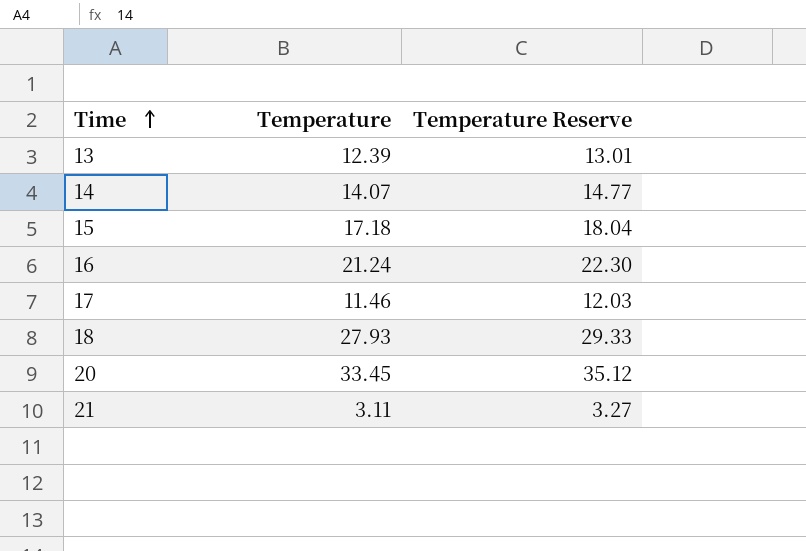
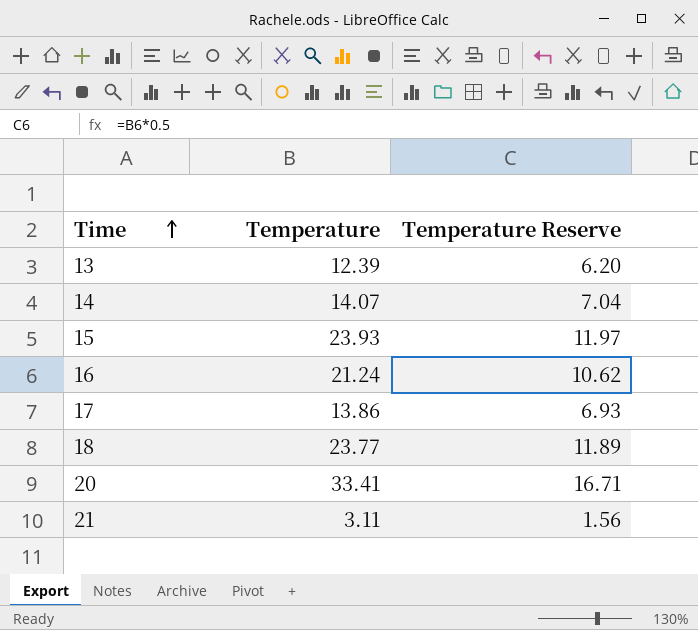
column Temperature Reserve | formula: [Temperature] * 1.05 -> [Temperature] * 0.5
15 | Temperature: 17.18 -> 23.93
17 | Temperature: 11.46 -> 13.86
18 | Temperature: 27.93 -> 23.77
20 | Temperature: 33.45 -> 33.41

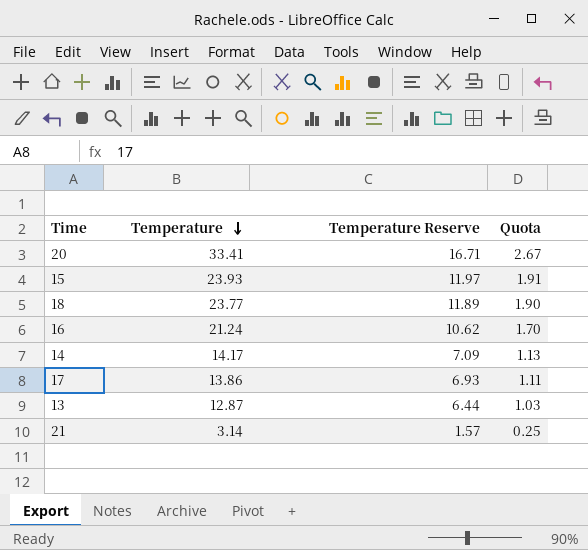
row order: Time ascending -> Temperature descending
column Quota | formula: none -> [Temperature] * 0.08
14 | Temperature: 14.07 -> 14.17
14 | Temperature Reserve: 7.04 -> 7.09
13 | Temperature: 12.39 -> 12.87
13 | Temperature Reserve: 6.20 -> 6.44
21 | Temperature: 3.11 -> 3.14
21 | Temperature Reserve: 1.56 -> 1.57

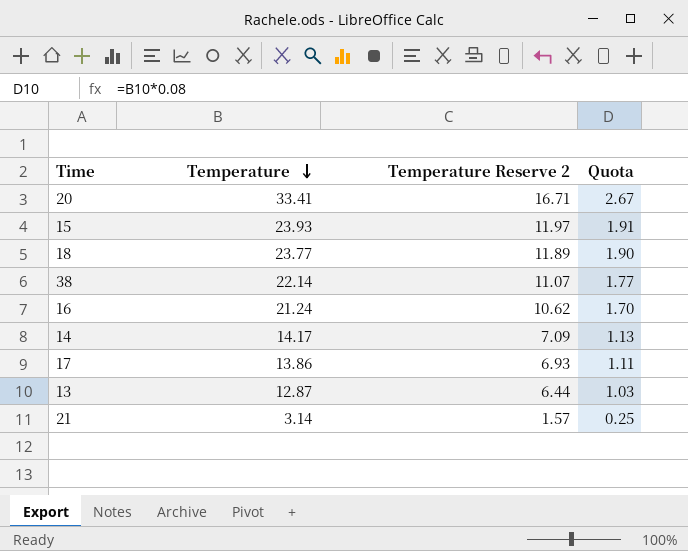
column name: Temperature Reserve -> Temperature Reserve 2
row 38: none -> 22.14 | 11.07 | 1.77

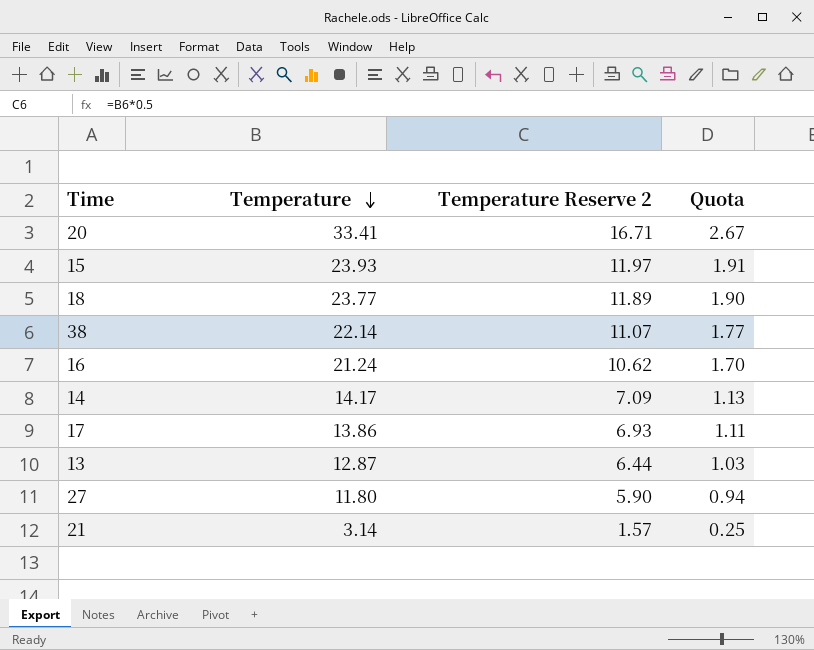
row 27: none -> 11.80 | 5.90 | 0.94

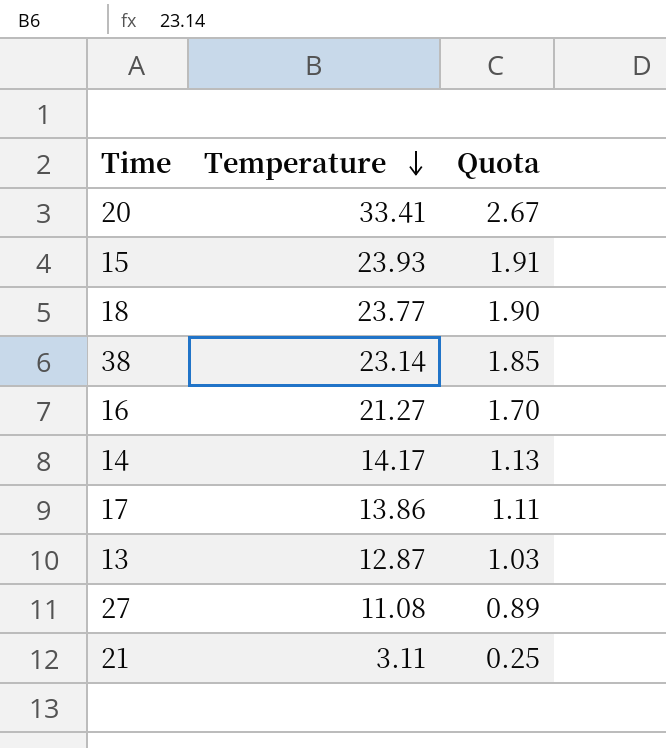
column Temperature Reserve 2 | formula: [Temperature] * 0.5 -> none
38 | Temperature: 22.14 -> 23.14
38 | Quota: 1.77 -> 1.85
16 | Temperature: 21.24 -> 21.27
27 | Temperature: 11.80 -> 11.08
27 | Quota: 0.94 -> 0.89
21 | Temperature: 3.14 -> 3.11

